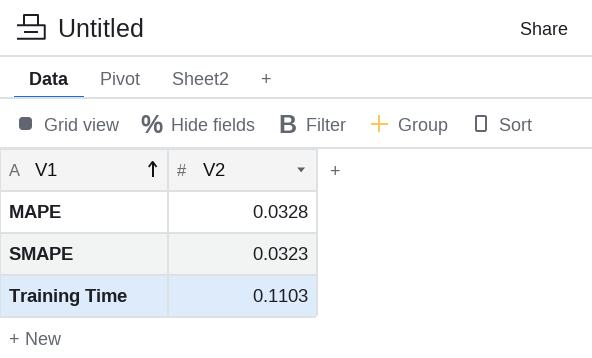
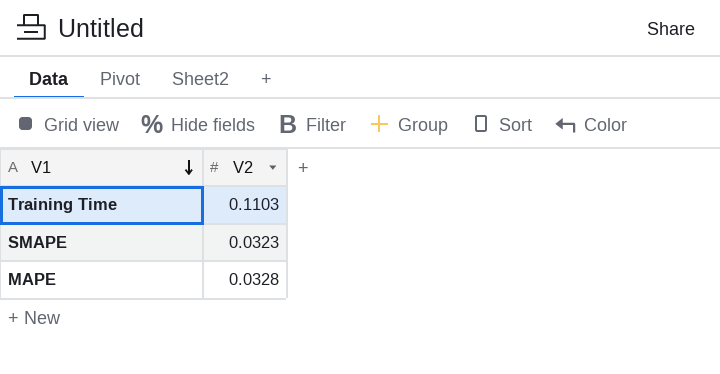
row order: V1 ascending -> V1 descending

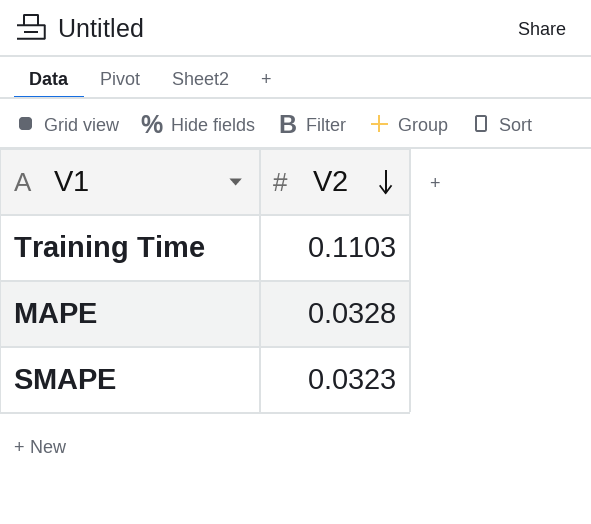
row order: V1 descending -> V2 descending

